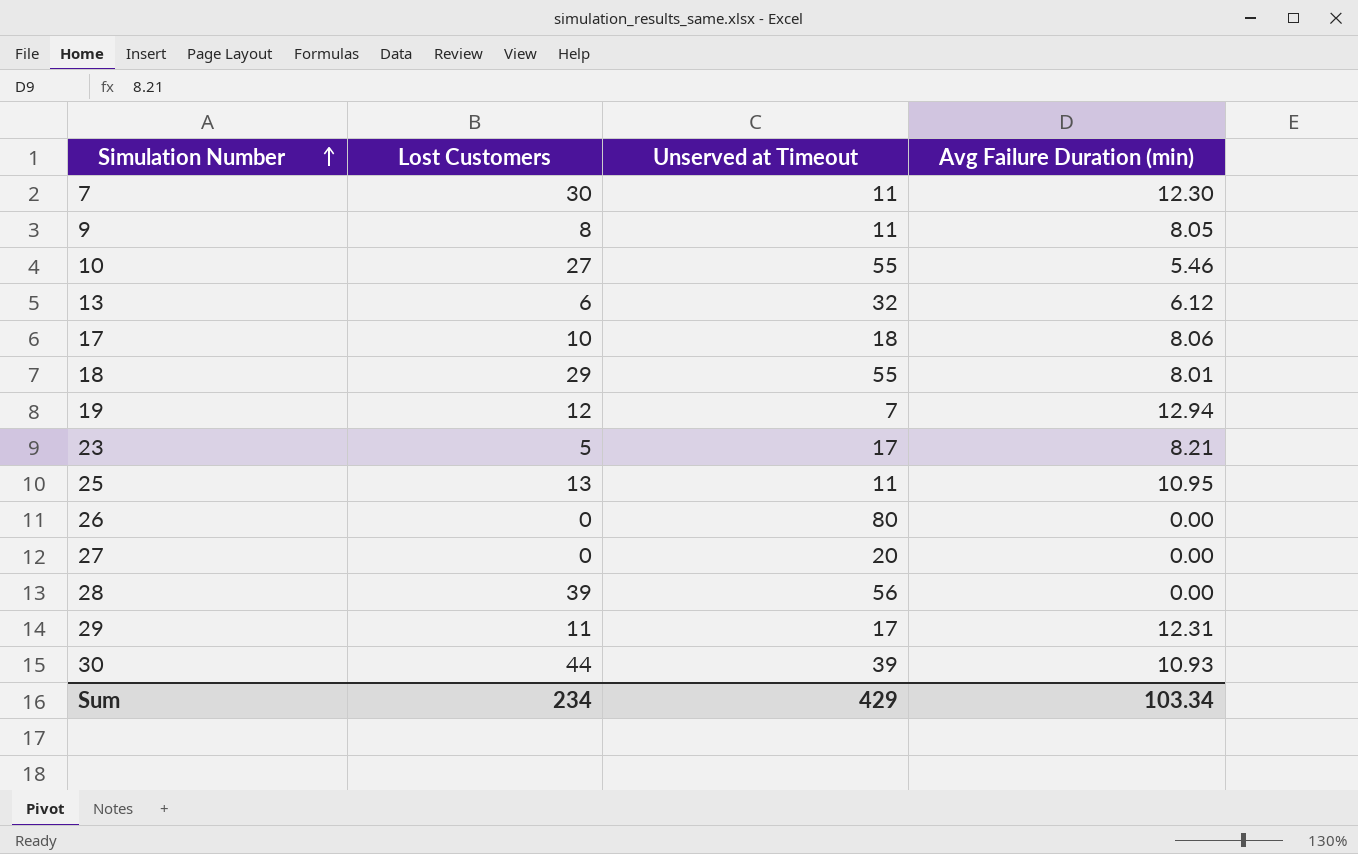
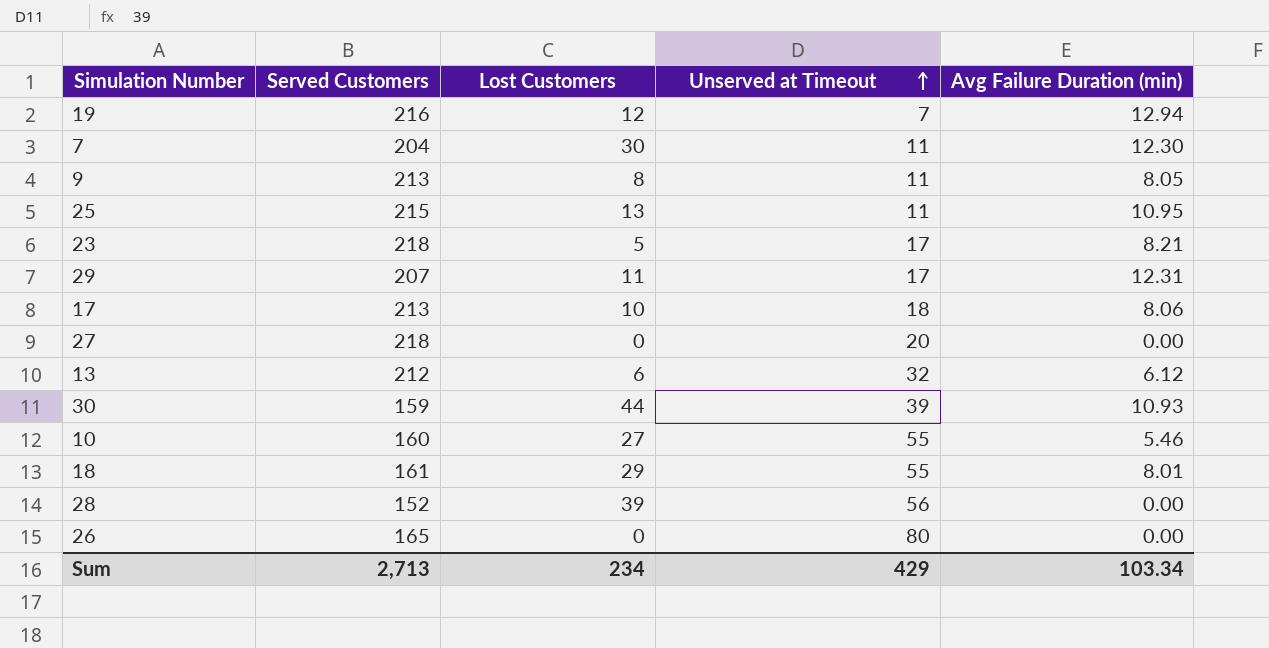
row order: Simulation Number ascending -> Unserved at Timeout ascending
column Served Customers | position: none -> 2

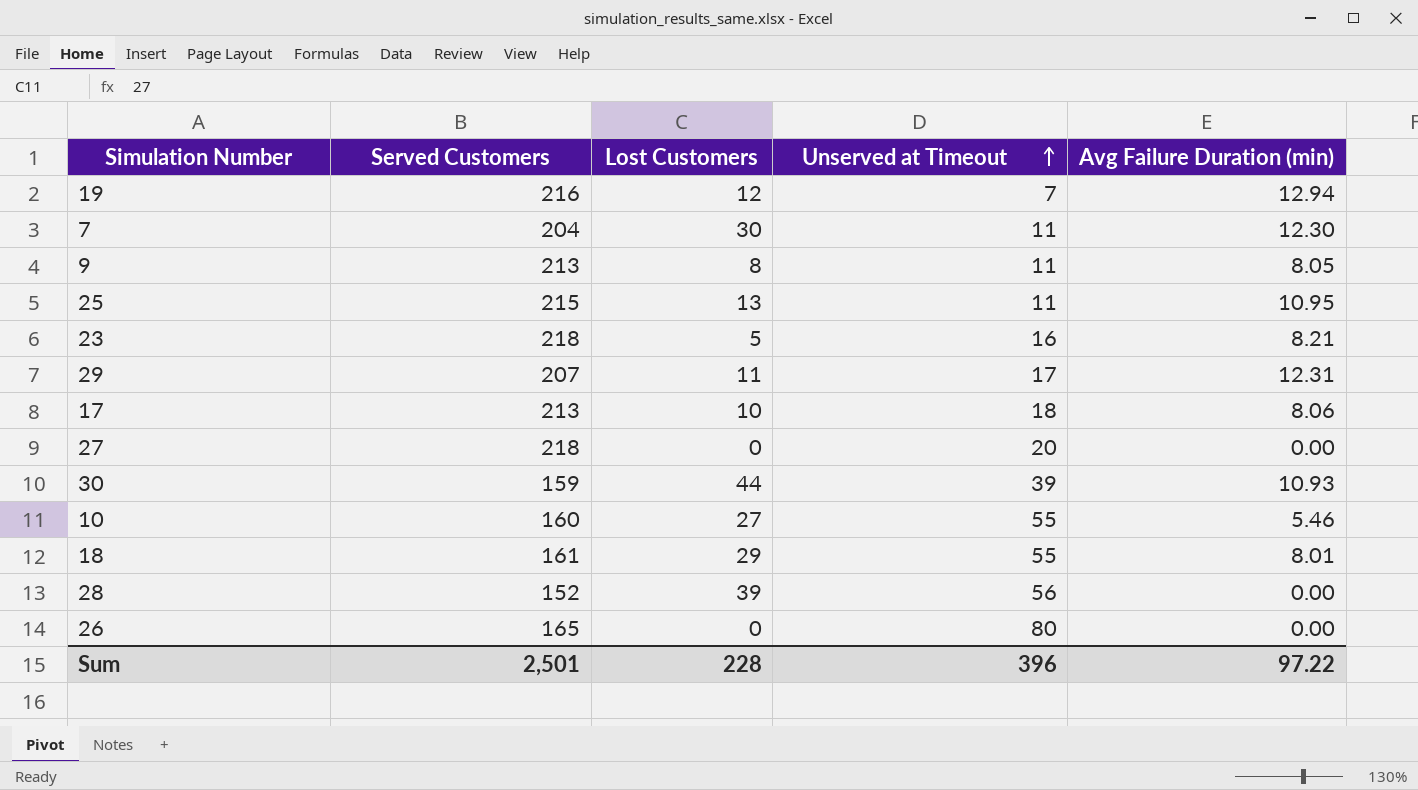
row 13: 212 | 6 | 32 | 6.12 -> none
23 | Unserved at Timeout: 17 -> 16
Sum | Served Customers: 2,713 -> 2,501
Sum | Lost Customers: 234 -> 228
Sum | Unserved at Timeout: 429 -> 396
Sum | Avg Failure Duration (min): 103.34 -> 97.22

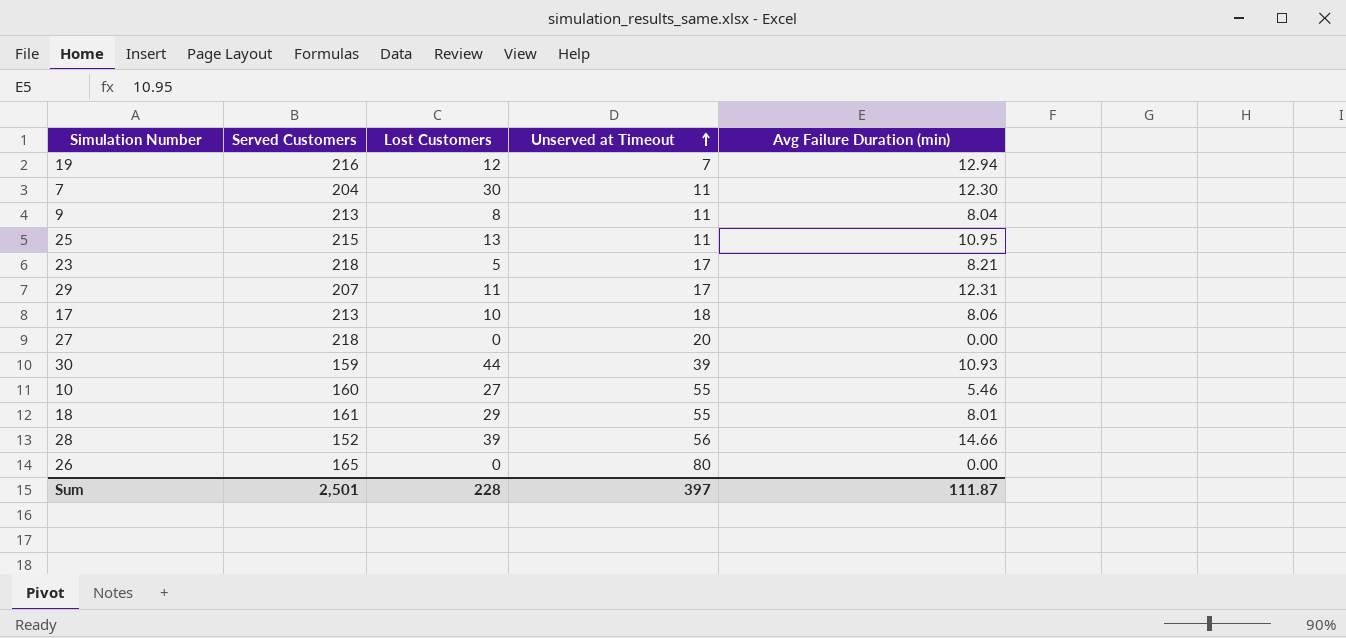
9 | Avg Failure Duration (min): 8.05 -> 8.04
23 | Unserved at Timeout: 16 -> 17
28 | Avg Failure Duration (min): 0.00 -> 14.66
Sum | Unserved at Timeout: 396 -> 397
Sum | Avg Failure Duration (min): 97.22 -> 111.87

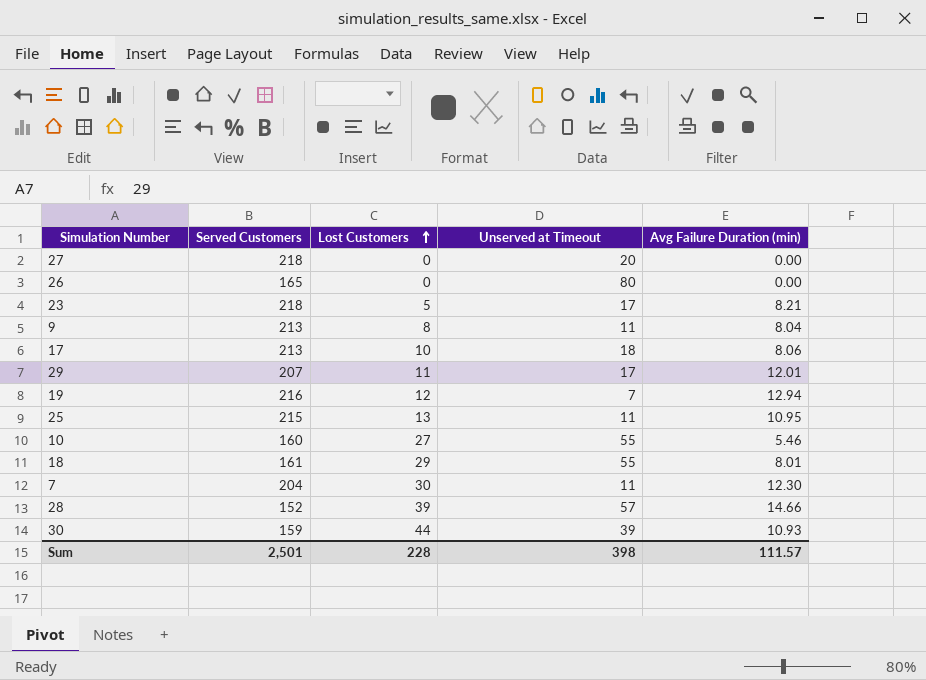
row order: Unserved at Timeout ascending -> Lost Customers ascending
29 | Avg Failure Duration (min): 12.31 -> 12.01
28 | Unserved at Timeout: 56 -> 57
Sum | Unserved at Timeout: 397 -> 398
Sum | Avg Failure Duration (min): 111.87 -> 111.57

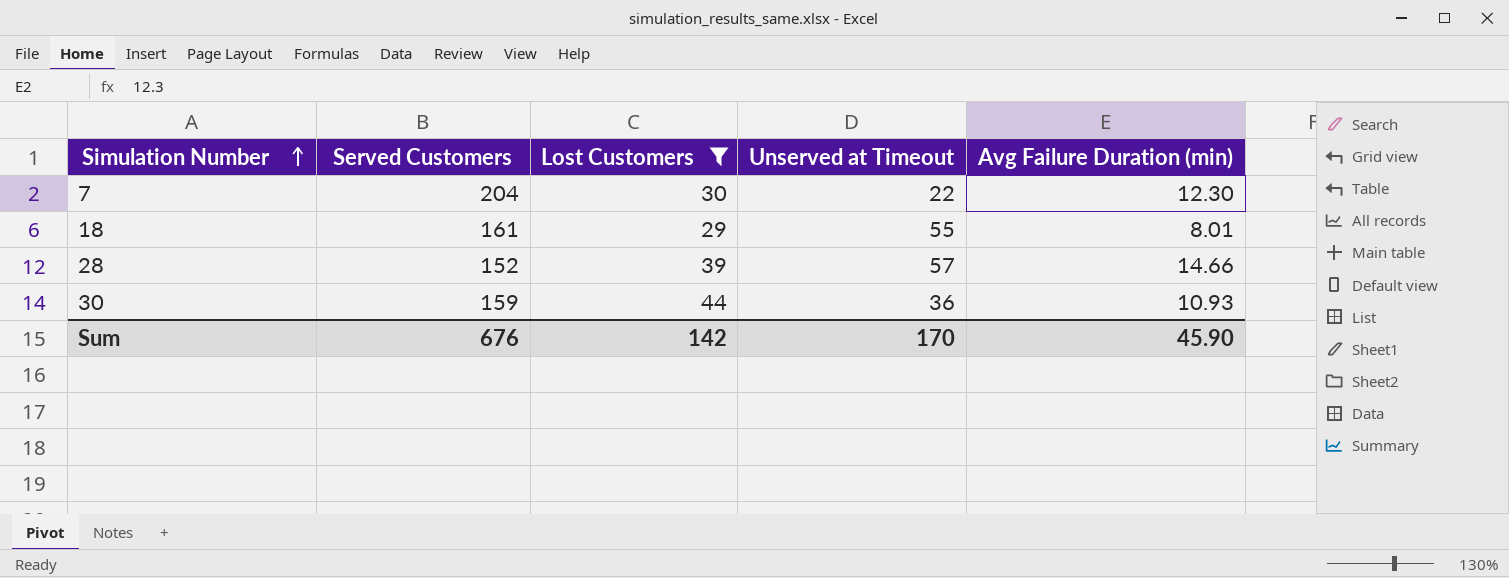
filter: none -> Lost Customers >= 29
row order: Lost Customers ascending -> Simulation Number ascending
7 | Unserved at Timeout: 11 -> 22
30 | Unserved at Timeout: 39 -> 36
Sum | Served Customers: 2,501 -> 676
Sum | Lost Customers: 228 -> 142
Sum | Unserved at Timeout: 398 -> 170
Sum | Avg Failure Duration (min): 111.57 -> 45.90

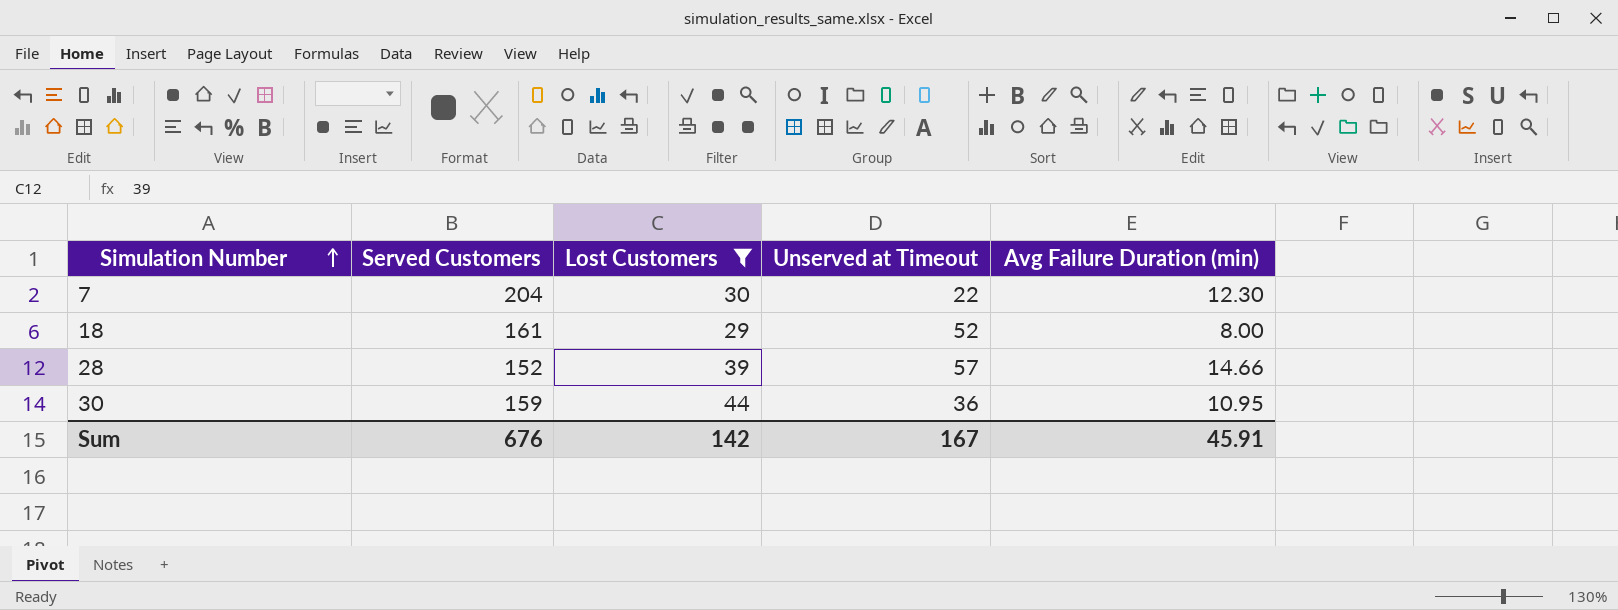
18 | Unserved at Timeout: 55 -> 52
18 | Avg Failure Duration (min): 8.01 -> 8.00
30 | Avg Failure Duration (min): 10.93 -> 10.95
Sum | Unserved at Timeout: 170 -> 167
Sum | Avg Failure Duration (min): 45.90 -> 45.91

